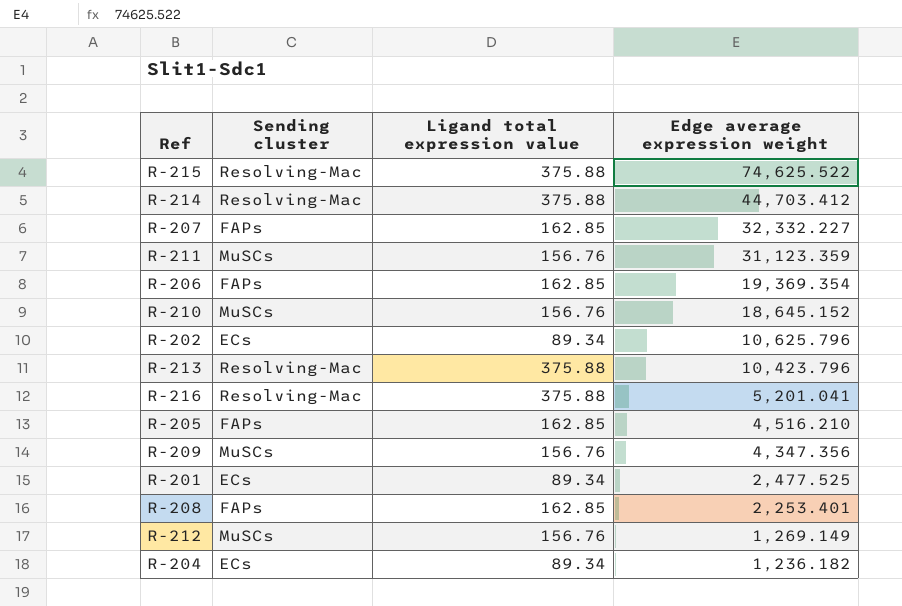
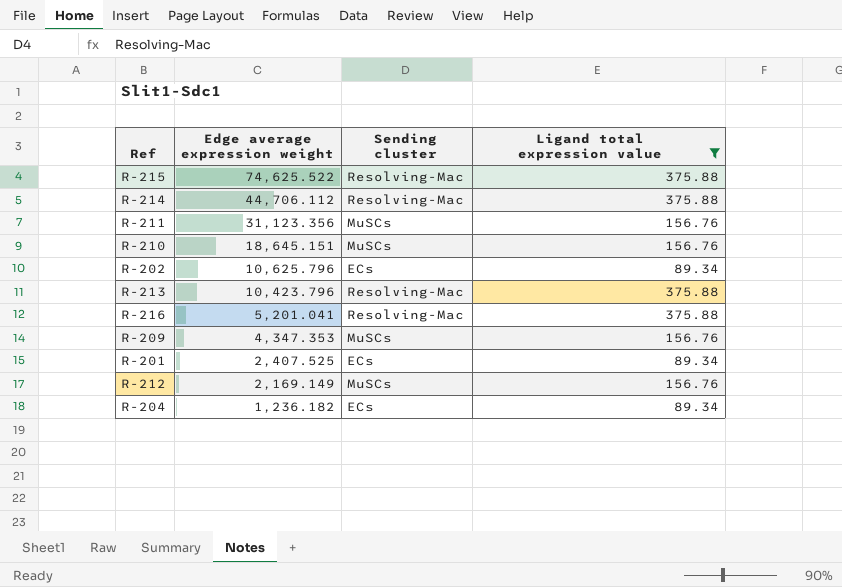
filter: none -> Ligand total expression value != 162.85
column Edge average expression weight | position: 4 -> 2
R-214 | Edge average expression weight: 44,703.412 -> 44,706.112
R-211 | Edge average expression weight: 31,123.359 -> 31,123.356
R-210 | Edge average expression weight: 18,645.152 -> 18,645.151
R-209 | Edge average expression weight: 4,347.356 -> 4,347.353
R-201 | Edge average expression weight: 2,477.525 -> 2,407.525
R-212 | Edge average expression weight: 1,269.149 -> 2,169.149

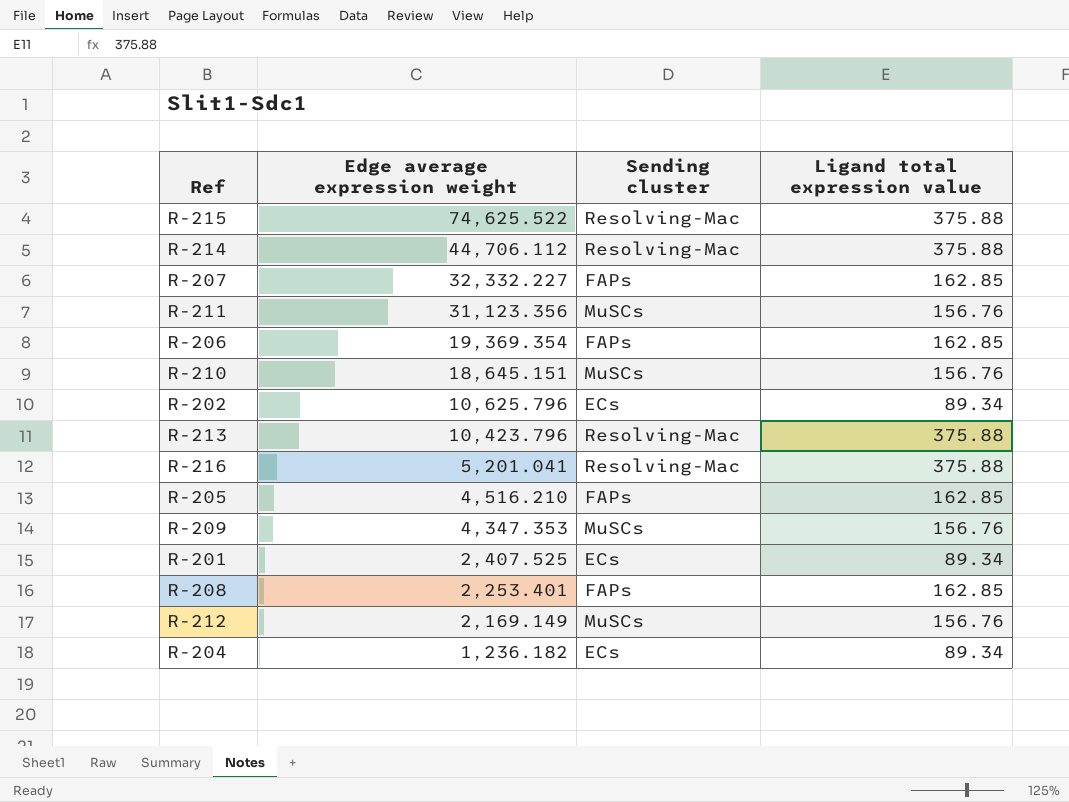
filter: Ligand total expression value != 162.85 -> none

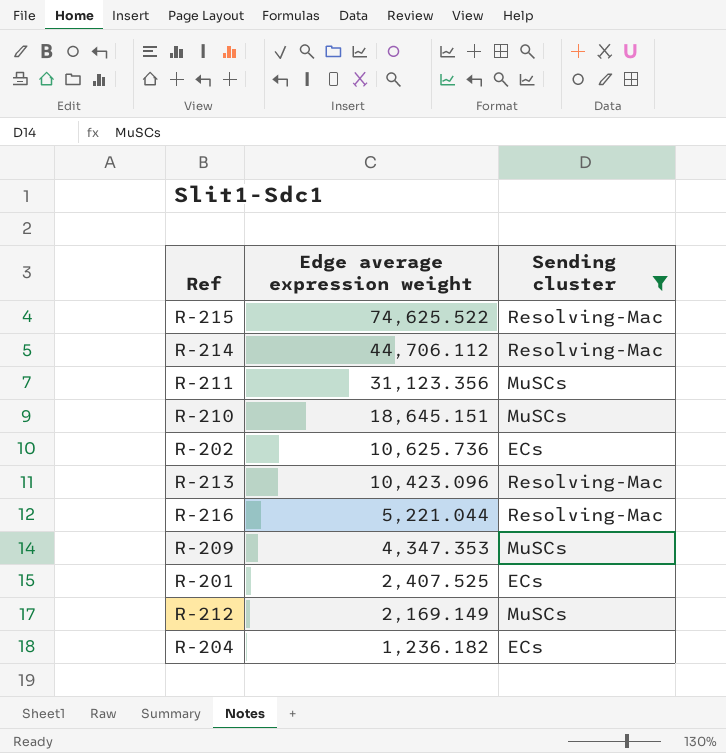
filter: none -> Sending cluster != FAPs
column Ligand total expression value | position: 4 -> none
R-202 | Edge average expression weight: 10,625.796 -> 10,625.736
R-213 | Edge average expression weight: 10,423.796 -> 10,423.096
R-216 | Edge average expression weight: 5,201.041 -> 5,221.044

